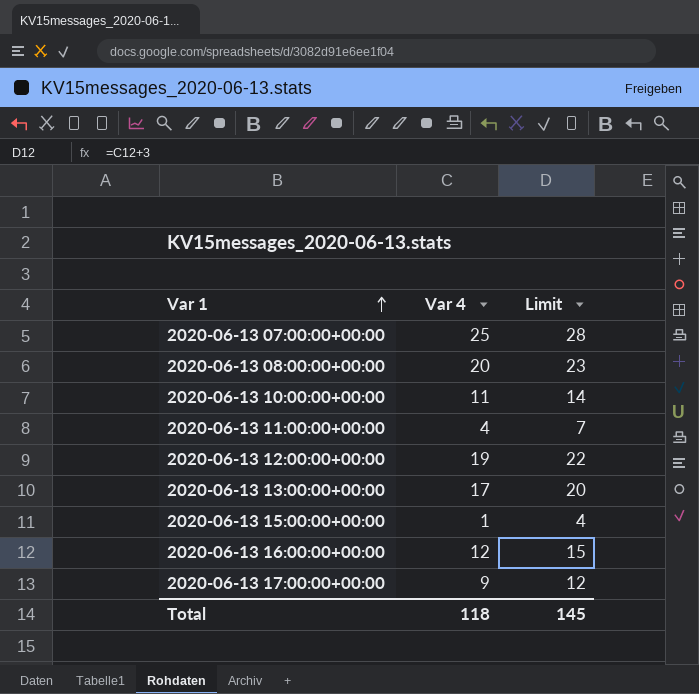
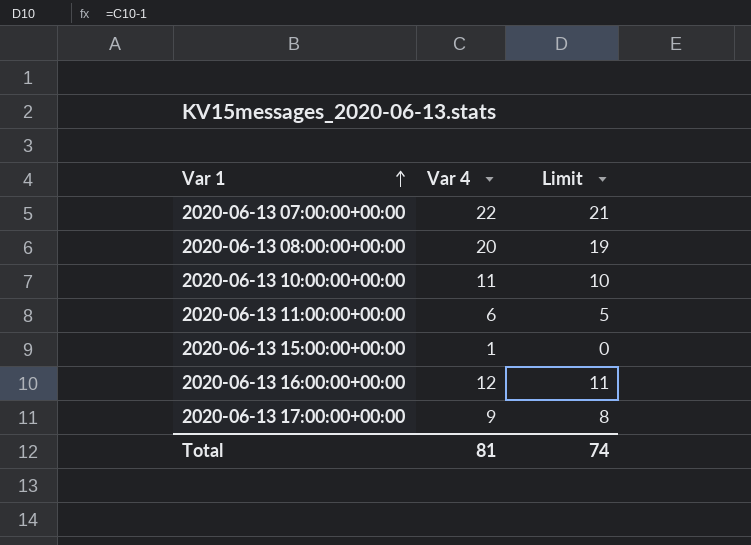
column Limit | formula: [Var 4] + 3 -> [Var 4] - 1
row 2020-06-13 12:00:00+00:00: 19 | 22 -> none
row 2020-06-13 13:00:00+00:00: 17 | 20 -> none
2020-06-13 07:00:00+00:00 | Var 4: 25 -> 22
2020-06-13 11:00:00+00:00 | Var 4: 4 -> 6
Total | Var 4: 118 -> 81
Total | Limit: 145 -> 74

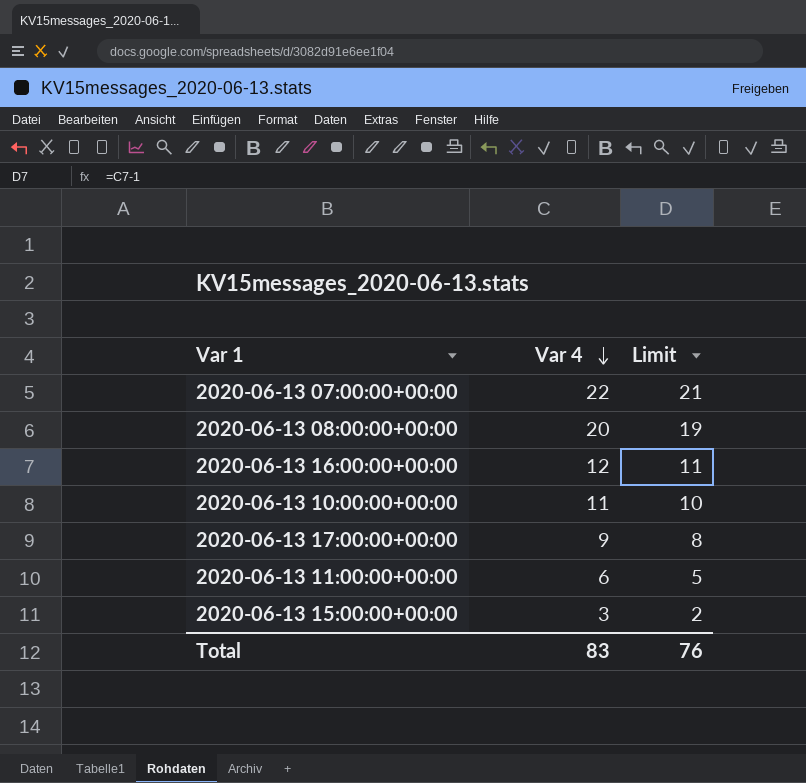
row order: Var 1 ascending -> Var 4 descending
2020-06-13 15:00:00+00:00 | Var 4: 1 -> 3
2020-06-13 15:00:00+00:00 | Limit: 0 -> 2
Total | Var 4: 81 -> 83
Total | Limit: 74 -> 76

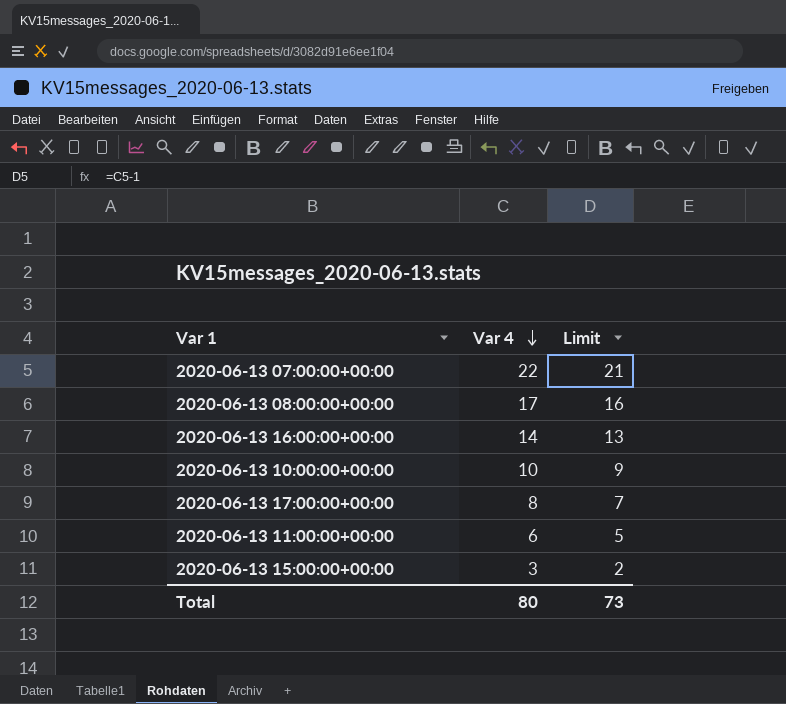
2020-06-13 08:00:00+00:00 | Var 4: 20 -> 17
2020-06-13 08:00:00+00:00 | Limit: 19 -> 16
2020-06-13 16:00:00+00:00 | Var 4: 12 -> 14
2020-06-13 16:00:00+00:00 | Limit: 11 -> 13
2020-06-13 10:00:00+00:00 | Var 4: 11 -> 10
2020-06-13 10:00:00+00:00 | Limit: 10 -> 9
2020-06-13 17:00:00+00:00 | Var 4: 9 -> 8
2020-06-13 17:00:00+00:00 | Limit: 8 -> 7
Total | Var 4: 83 -> 80
Total | Limit: 76 -> 73

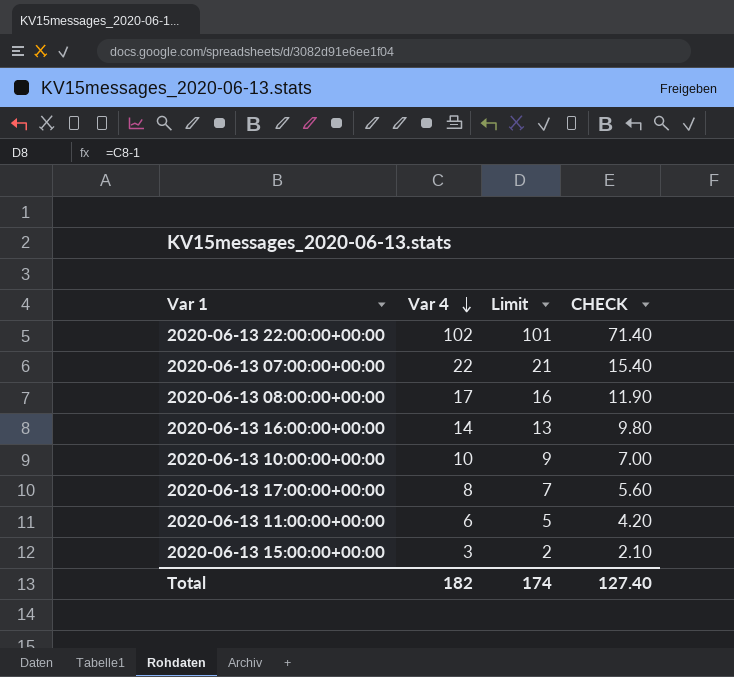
column CHECK | formula: none -> [Var 4] * 0.7
row 2020-06-13 22:00:00+00:00: none -> 102 | 101 | 71.40
Total | Var 4: 80 -> 182
Total | Limit: 73 -> 174

